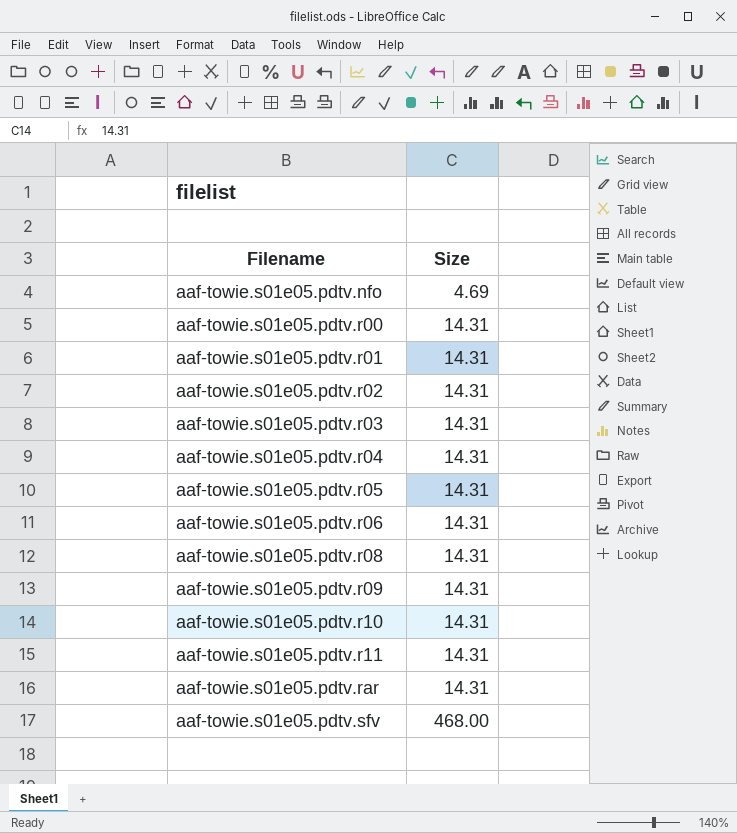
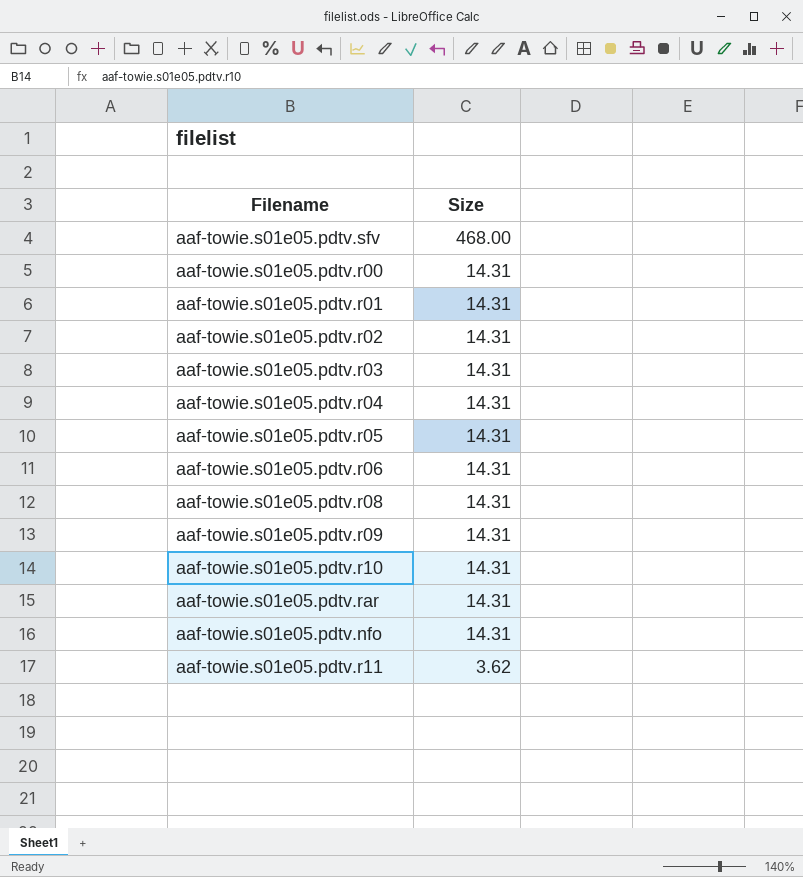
row order: Filename ascending -> Size descending
aaf-towie.s01e05.pdtv.nfo | Size: 4.69 -> 14.31
aaf-towie.s01e05.pdtv.r11 | Size: 14.31 -> 3.62

